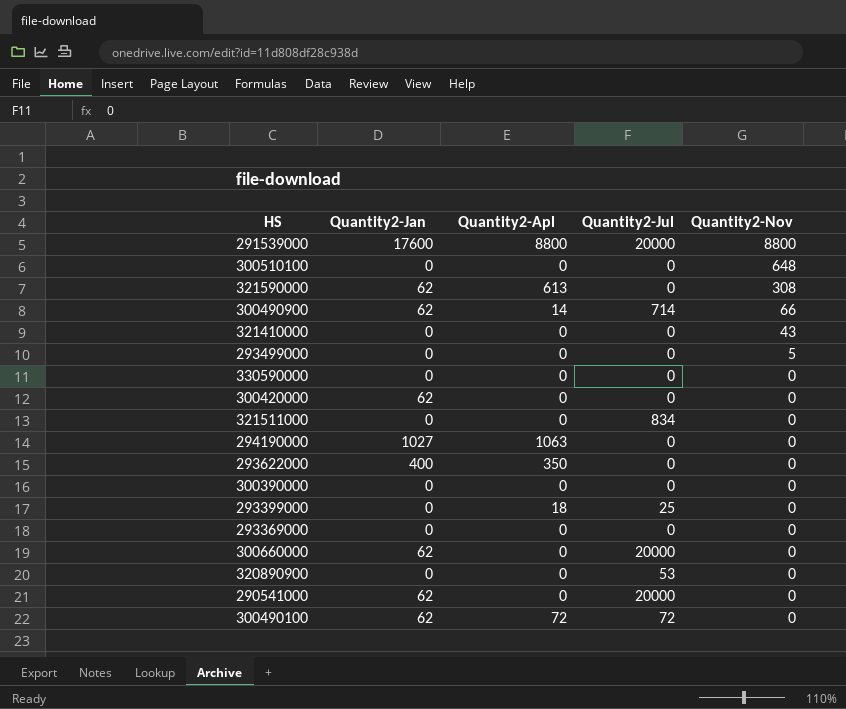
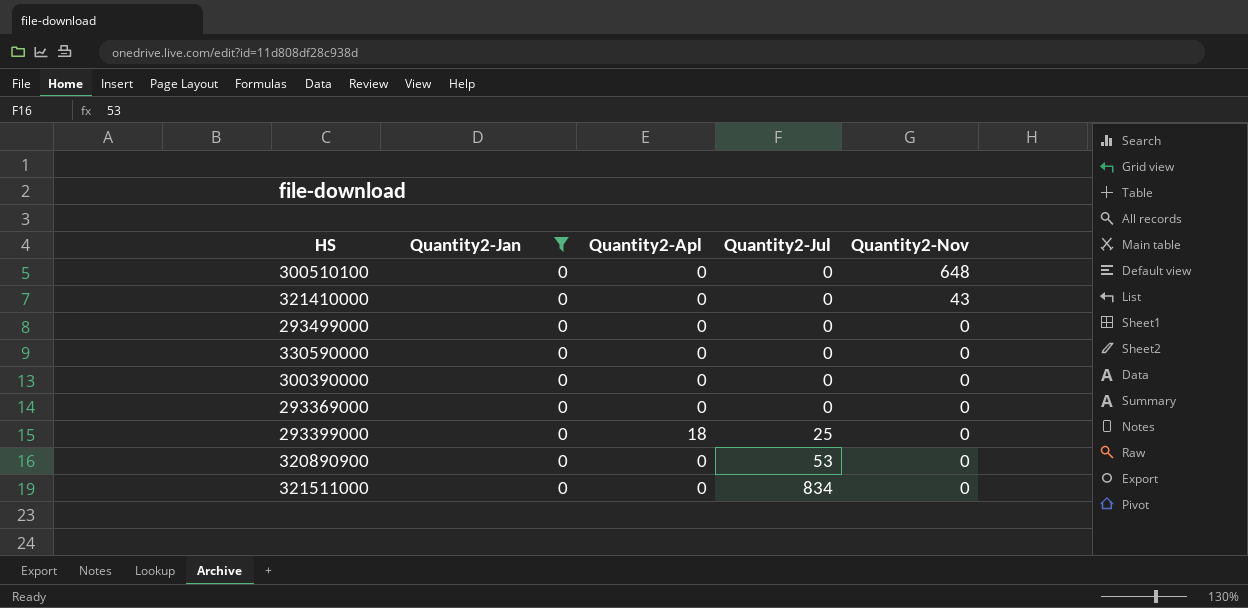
filter: none -> Quantity2-Jan = 0
row order: Quantity2-Nov descending -> Quantity2-Jul ascending
293499000 | Quantity2-Nov: 5 -> 0

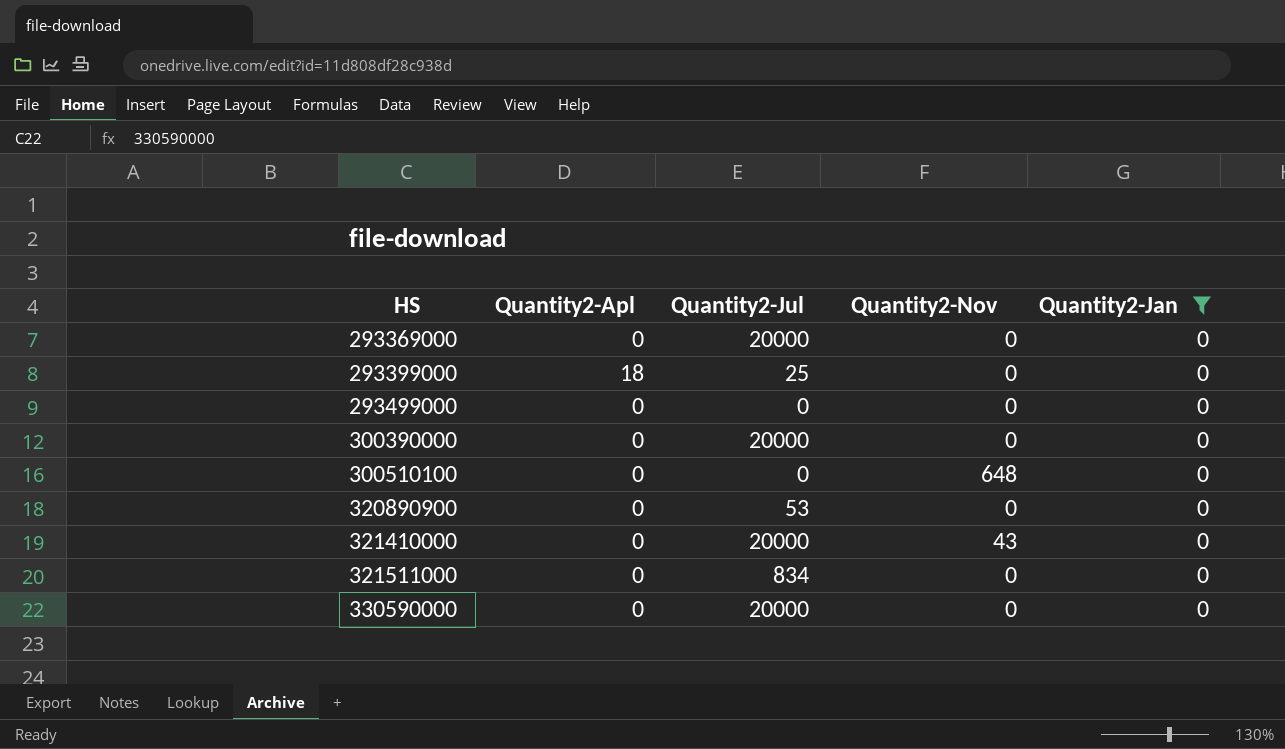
row order: Quantity2-Jul ascending -> HS ascending
column Quantity2-Jan | position: 2 -> 5
293369000 | Quantity2-Jul: 0 -> 20000
300390000 | Quantity2-Jul: 0 -> 20000
321410000 | Quantity2-Jul: 0 -> 20000
330590000 | Quantity2-Jul: 0 -> 20000

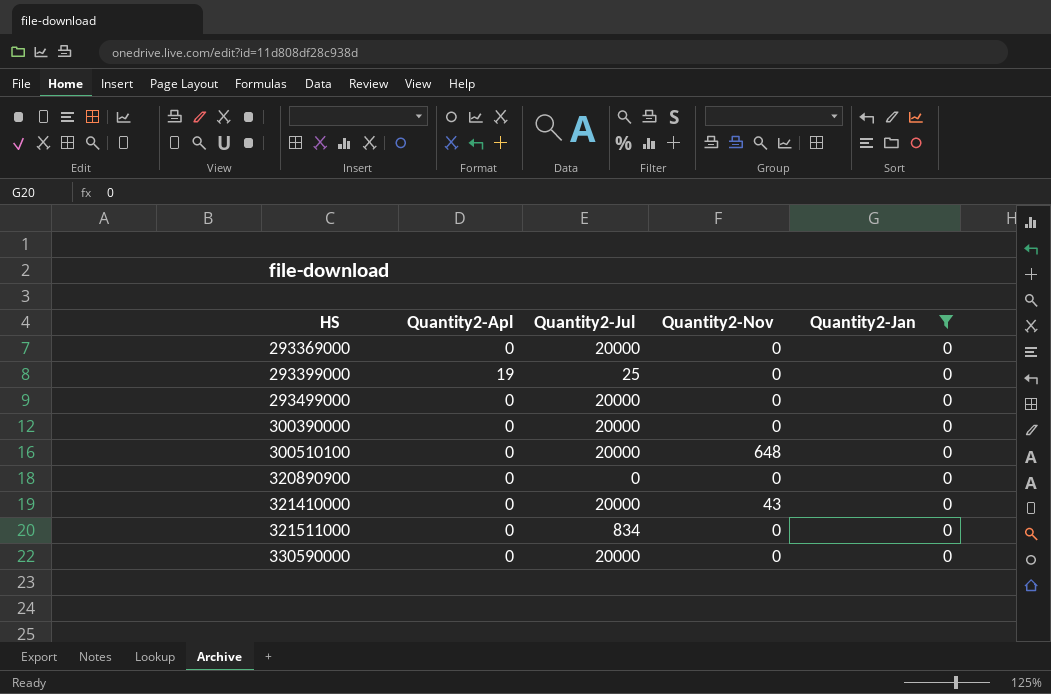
293399000 | Quantity2-Apl: 18 -> 19
293499000 | Quantity2-Jul: 0 -> 20000
300510100 | Quantity2-Jul: 0 -> 20000
320890900 | Quantity2-Jul: 53 -> 0

